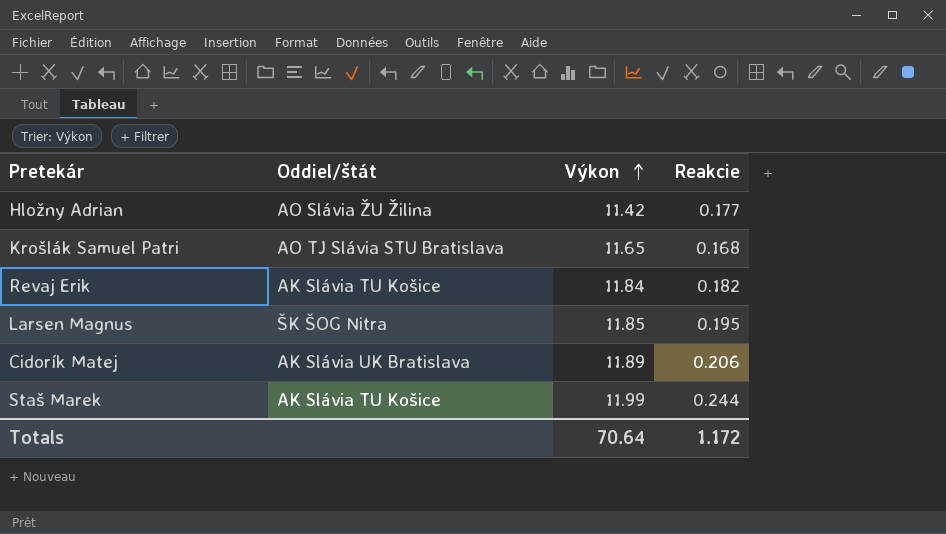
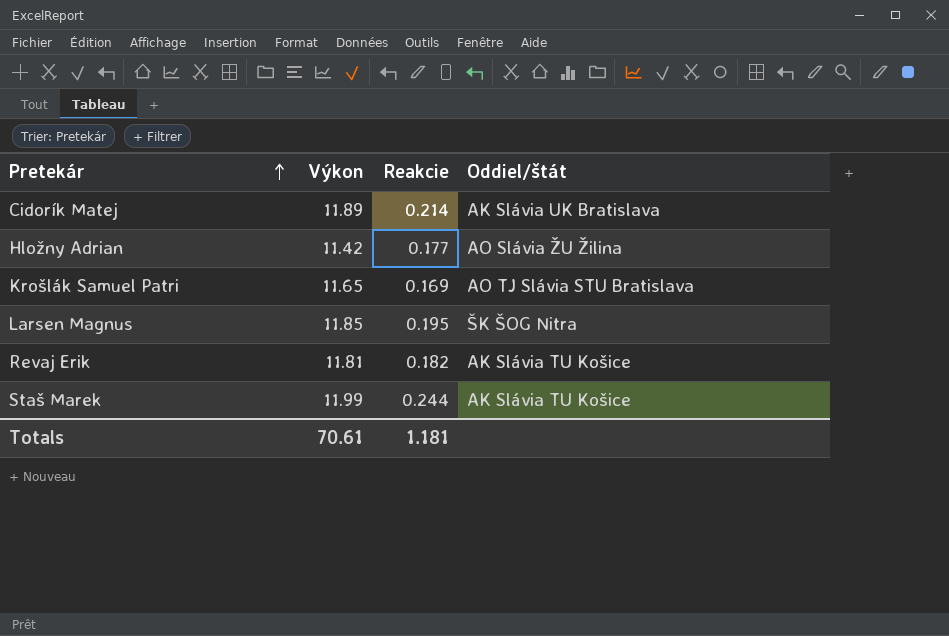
row order: Výkon ascending -> Pretekár ascending
column Oddiel/štát | position: 2 -> 4
Cidorík Matej | Reakcie: 0.206 -> 0.214
Krošlák Samuel Patri | Reakcie: 0.168 -> 0.169
Revaj Erik | Výkon: 11.84 -> 11.81
Totals | Výkon: 70.64 -> 70.61
Totals | Reakcie: 1.172 -> 1.181

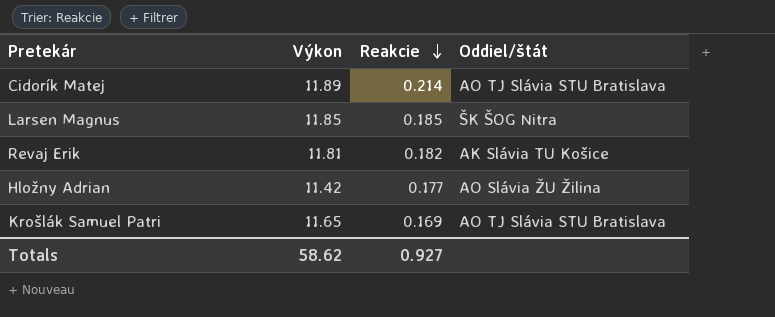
row order: Pretekár ascending -> Reakcie descending
row Staš Marek: 11.99 | 0.244 | AK Slávia TU Košice -> none
Cidorík Matej | Oddiel/štát: AK Slávia UK Bratislava -> AO TJ Slávia STU Bratislava
Larsen Magnus | Reakcie: 0.195 -> 0.185
Totals | Výkon: 70.61 -> 58.62
Totals | Reakcie: 1.181 -> 0.927

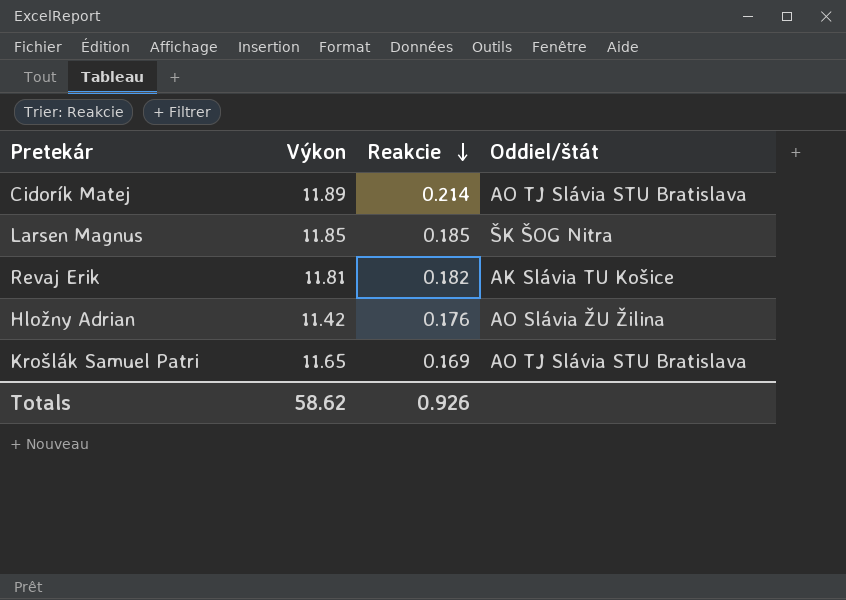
Hložny Adrian | Reakcie: 0.177 -> 0.176
Totals | Reakcie: 0.927 -> 0.926

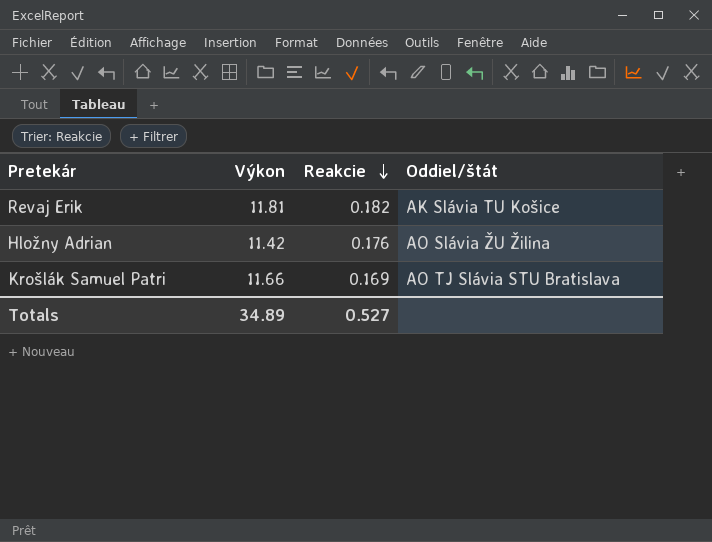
row Cidorík Matej: 11.89 | 0.214 | AO TJ Slávia STU Bratislava -> none
row Larsen Magnus: 11.85 | 0.185 | ŠK ŠOG Nitra -> none
Krošlák Samuel Patri | Výkon: 11.65 -> 11.66
Totals | Výkon: 58.62 -> 34.89
Totals | Reakcie: 0.926 -> 0.527

